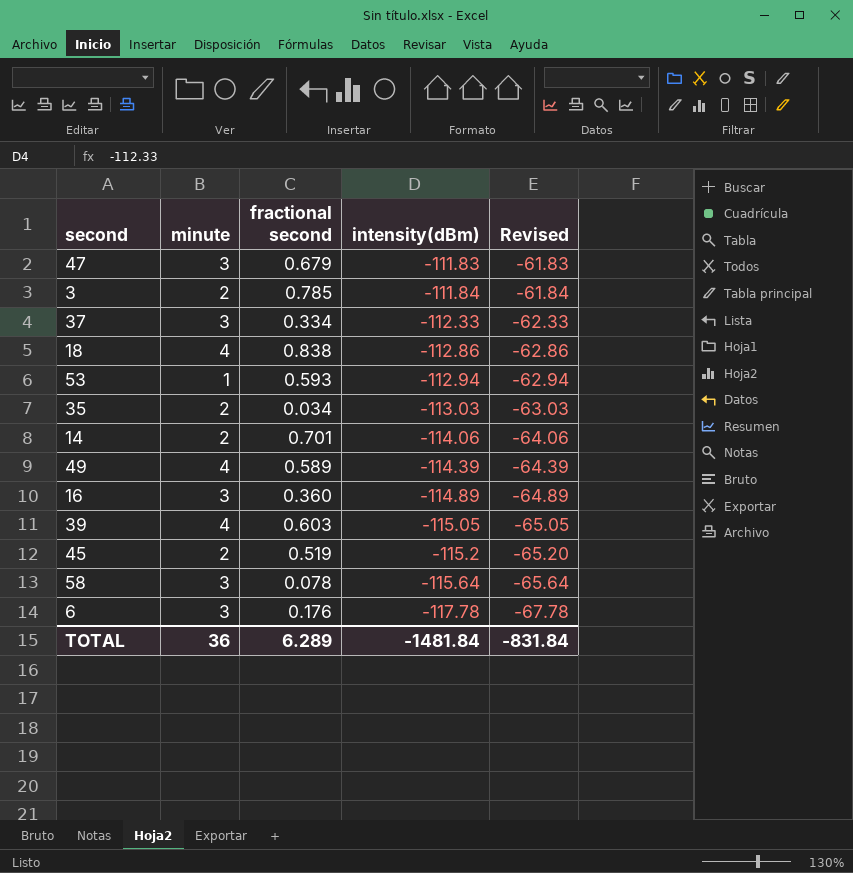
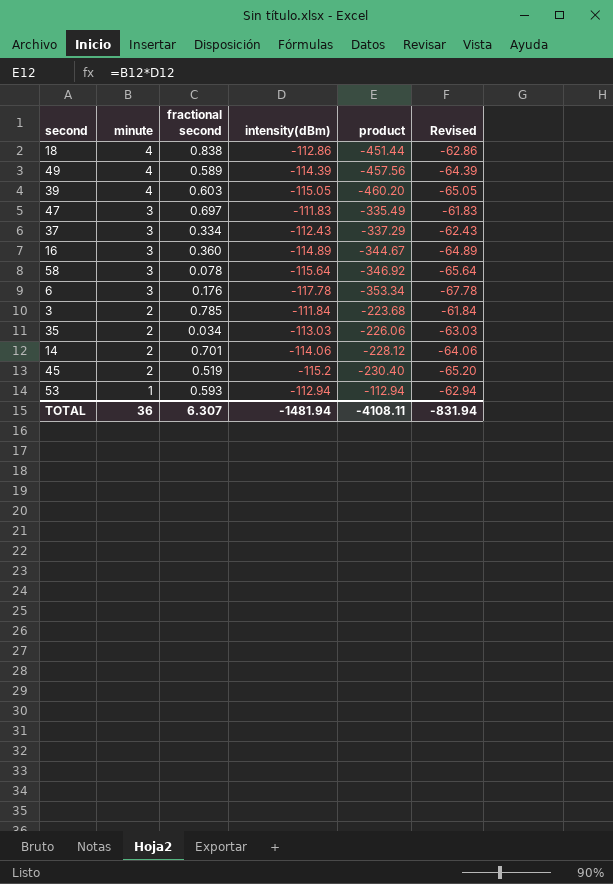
row order: intensity(dBm) descending -> minute descending
column product | formula: none -> [minute] * [intensity(dBm)]
47 | fractional second: 0.679 -> 0.697
37 | intensity(dBm): -112.33 -> -112.43
37 | Revised: -62.33 -> -62.43
TOTAL | fractional second: 6.289 -> 6.307
TOTAL | intensity(dBm): -1481.84 -> -1481.94
TOTAL | Revised: -831.84 -> -831.94

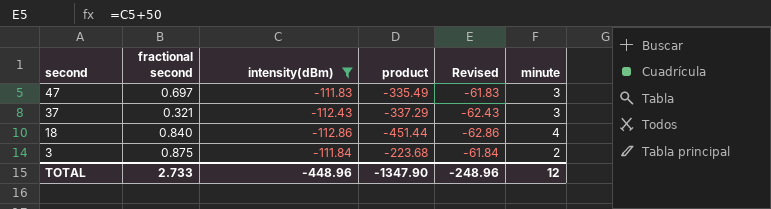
filter: none -> intensity(dBm) >= -112.86
row order: minute descending -> second descending
column minute | position: 2 -> 6
37 | fractional second: 0.334 -> 0.321
18 | fractional second: 0.838 -> 0.840
3 | fractional second: 0.785 -> 0.875
TOTAL | fractional second: 6.307 -> 2.733
TOTAL | intensity(dBm): -1481.94 -> -448.96
TOTAL | product: -4108.11 -> -1347.90
TOTAL | Revised: -831.94 -> -248.96
TOTAL | minute: 36 -> 12

